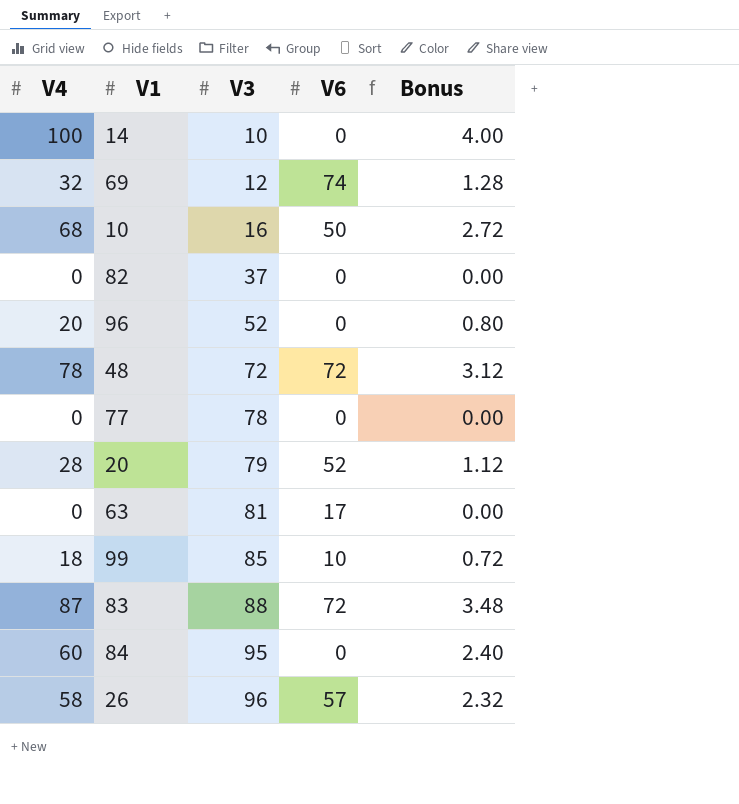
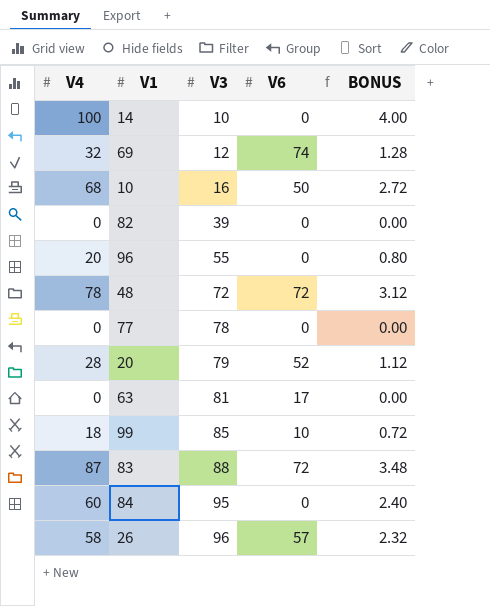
column name: Bonus -> BONUS
82 | V3: 37 -> 39
96 | V3: 52 -> 55

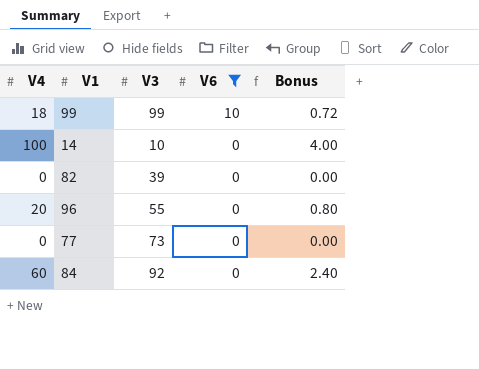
filter: none -> V6 <= 10
row order: V3 ascending -> V6 descending
column name: BONUS -> Bonus
99 | V3: 85 -> 99
77 | V3: 78 -> 73
84 | V3: 95 -> 92

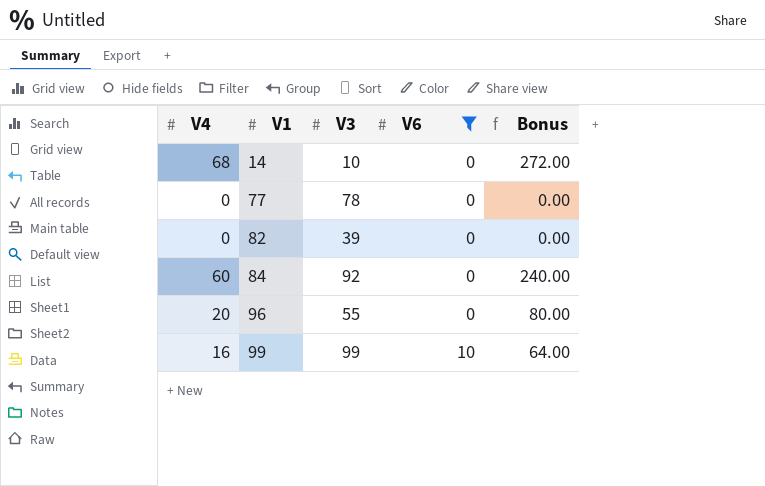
row order: V6 descending -> V1 ascending
column Bonus | formula: [V4] * 0.04 -> [V4] * 4
14 | V4: 100 -> 68
77 | V3: 73 -> 78
99 | V4: 18 -> 16

